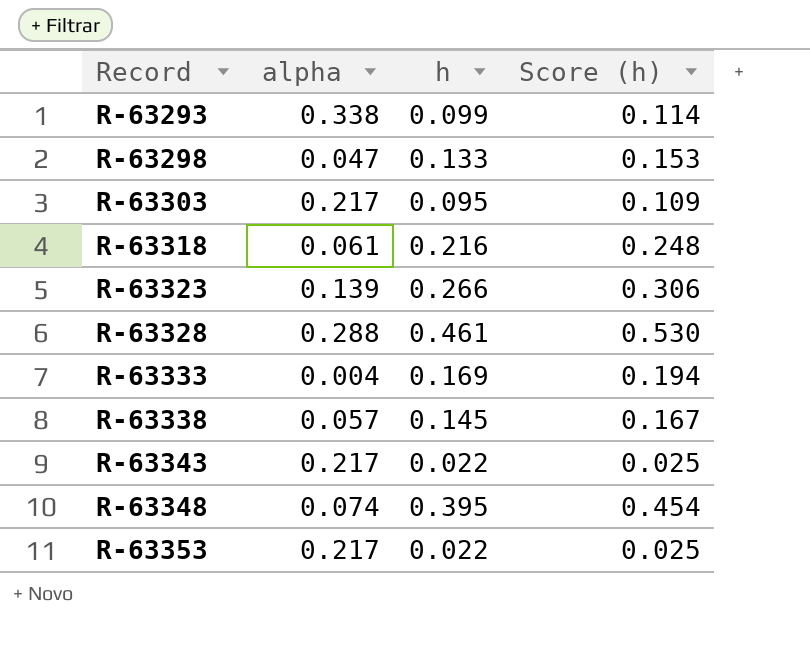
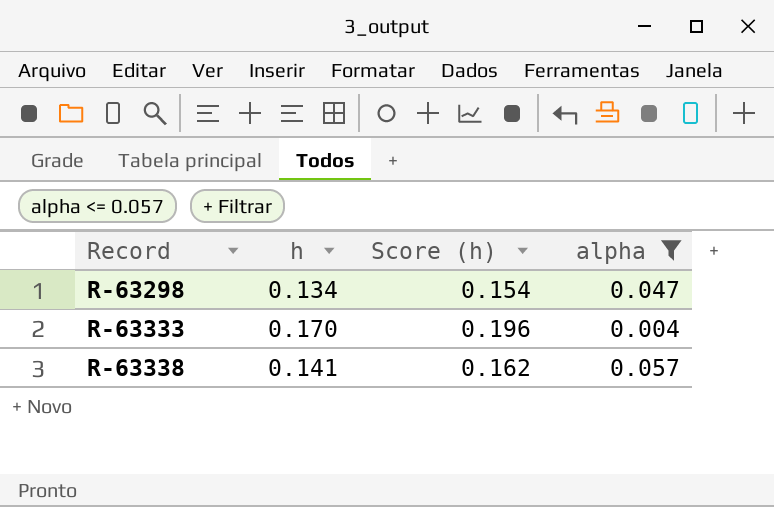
filter: none -> alpha <= 0.057
column alpha | position: 2 -> 4
R-63298 | h: 0.133 -> 0.134
R-63298 | Score (h): 0.153 -> 0.154
R-63333 | h: 0.169 -> 0.170
R-63333 | Score (h): 0.194 -> 0.196
R-63338 | h: 0.145 -> 0.141
R-63338 | Score (h): 0.167 -> 0.162

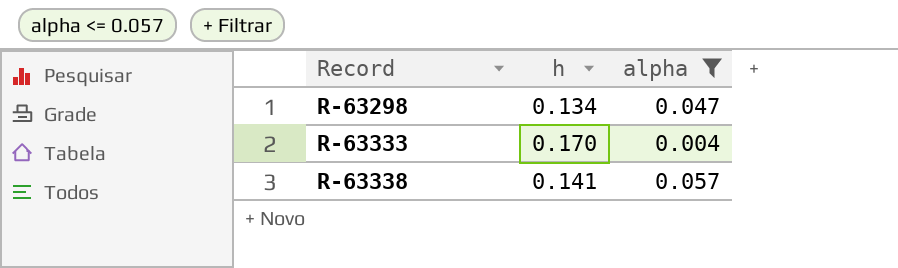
column Score (h) | formula: [h] * 1.15 -> none

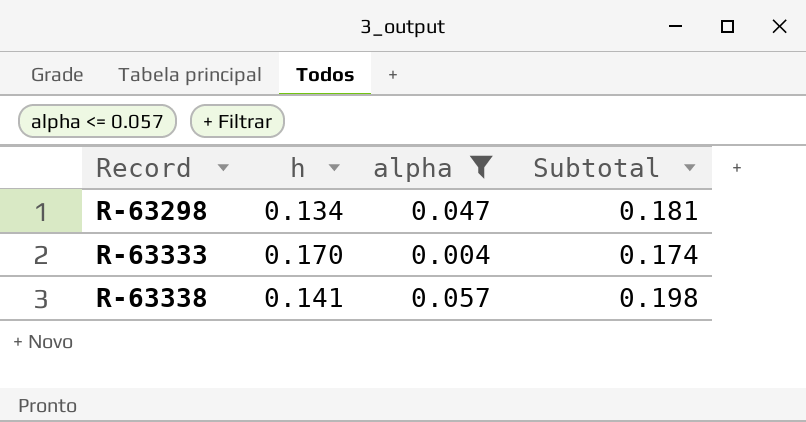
column Subtotal | formula: none -> [h] + [alpha]

